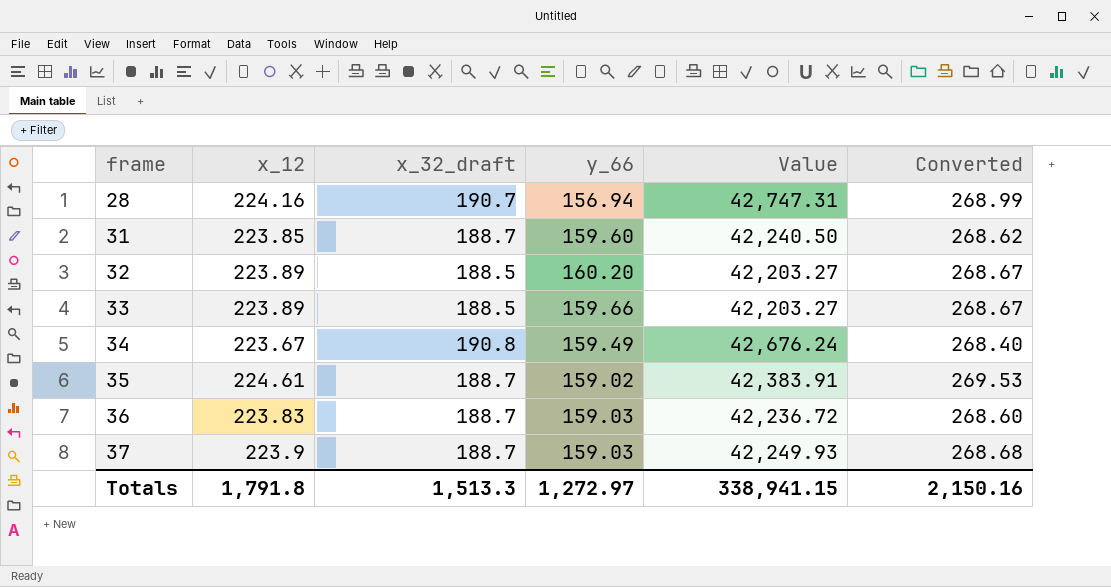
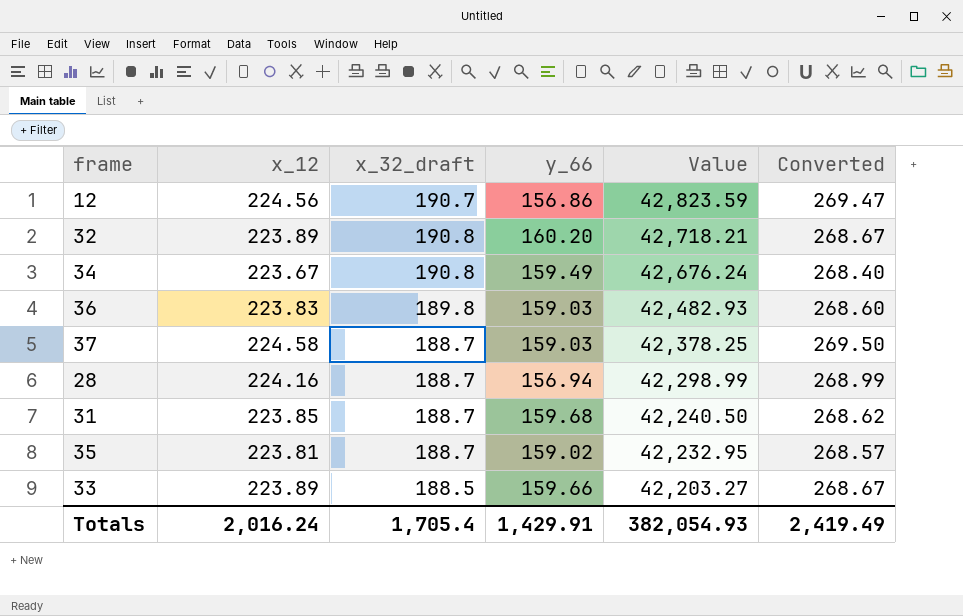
row order: frame ascending -> Value descending
row 12: none -> 224.56 | 190.7 | 156.86 | 42,823.59 | 269.47
32 | x_32_draft: 188.5 -> 190.8
32 | Value: 42,203.27 -> 42,718.21
36 | x_32_draft: 188.7 -> 189.8
36 | Value: 42,236.72 -> 42,482.93
37 | x_12: 223.9 -> 224.58
37 | Value: 42,249.93 -> 42,378.25
37 | Converted: 268.68 -> 269.50
28 | x_32_draft: 190.7 -> 188.7
28 | Value: 42,747.31 -> 42,298.99
31 | y_66: 159.60 -> 159.68
35 | x_12: 224.61 -> 223.81
35 | Value: 42,383.91 -> 42,232.95
35 | Converted: 269.53 -> 268.57
Totals | x_12: 1,791.8 -> 2,016.24
Totals | x_32_draft: 1,513.3 -> 1,705.4
Totals | y_66: 1,272.97 -> 1,429.91
Totals | Value: 338,941.15 -> 382,054.93
Totals | Converted: 2,150.16 -> 2,419.49

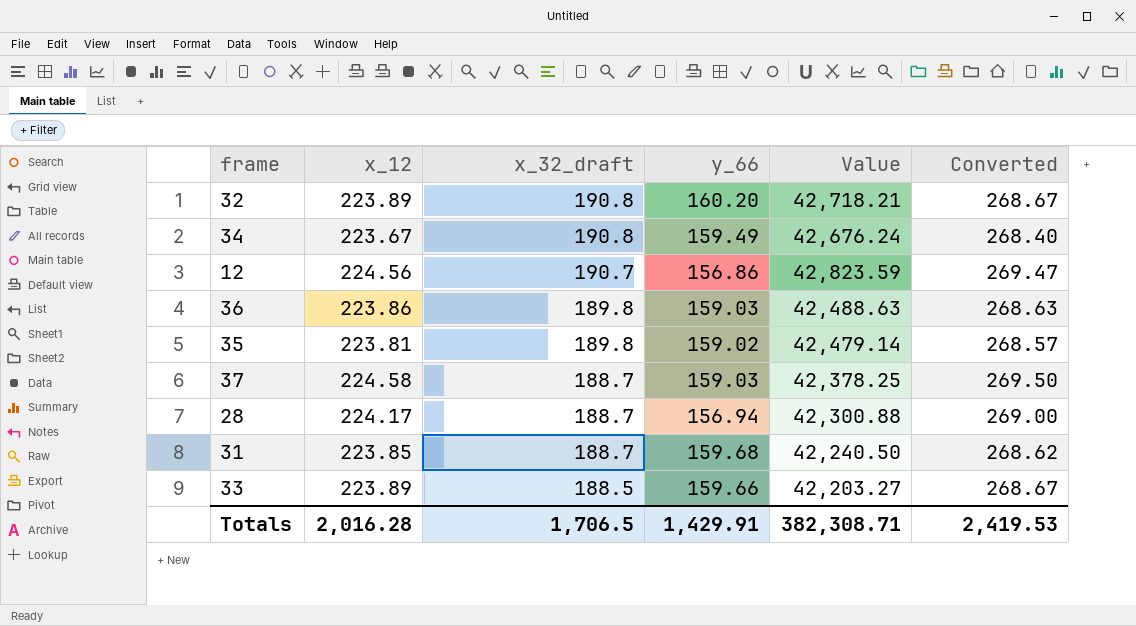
row order: Value descending -> x_32_draft descending
36 | x_12: 223.83 -> 223.86
36 | Value: 42,482.93 -> 42,488.63
36 | Converted: 268.60 -> 268.63
35 | x_32_draft: 188.7 -> 189.8
35 | Value: 42,232.95 -> 42,479.14
28 | x_12: 224.16 -> 224.17
28 | Value: 42,298.99 -> 42,300.88
28 | Converted: 268.99 -> 269.00
Totals | x_12: 2,016.24 -> 2,016.28
Totals | x_32_draft: 1,705.4 -> 1,706.5
Totals | Value: 382,054.93 -> 382,308.71
Totals | Converted: 2,419.49 -> 2,419.53

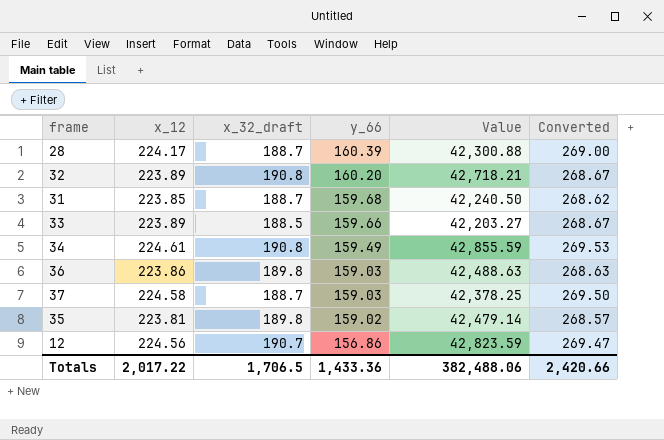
row order: x_32_draft descending -> y_66 descending
28 | y_66: 156.94 -> 160.39
34 | x_12: 223.67 -> 224.61
34 | Value: 42,676.24 -> 42,855.59
34 | Converted: 268.40 -> 269.53
Totals | x_12: 2,016.28 -> 2,017.22
Totals | y_66: 1,429.91 -> 1,433.36
Totals | Value: 382,308.71 -> 382,488.06
Totals | Converted: 2,419.53 -> 2,420.66

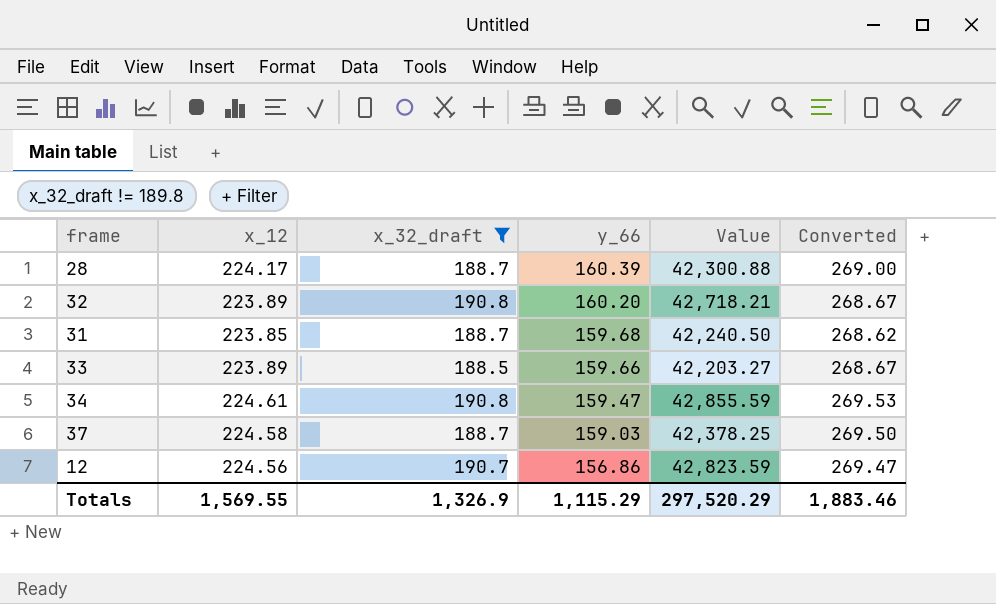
filter: none -> x_32_draft != 189.8
34 | y_66: 159.49 -> 159.47
Totals | x_12: 2,017.22 -> 1,569.55
Totals | x_32_draft: 1,706.5 -> 1,326.9
Totals | y_66: 1,433.36 -> 1,115.29
Totals | Value: 382,488.06 -> 297,520.29
Totals | Converted: 2,420.66 -> 1,883.46

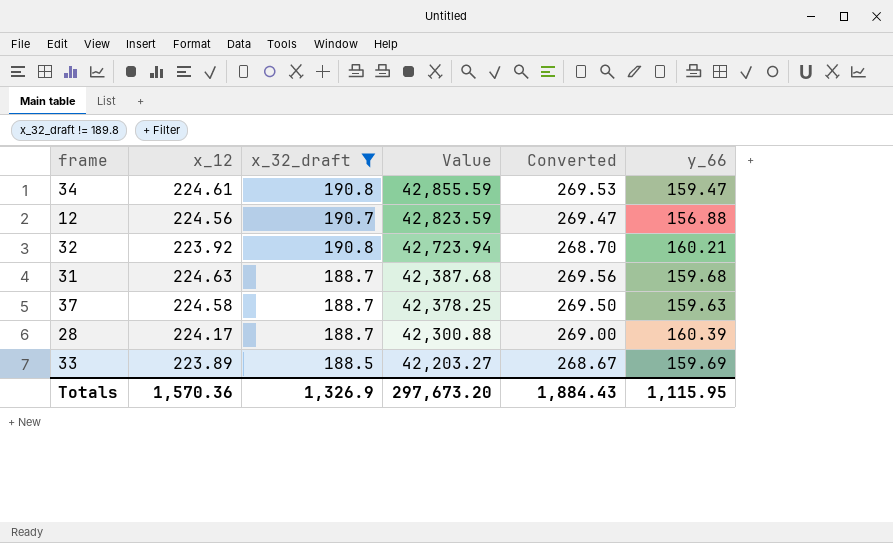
row order: y_66 descending -> Value descending
column y_66 | position: 4 -> 6
12 | y_66: 156.86 -> 156.88
32 | x_12: 223.89 -> 223.92
32 | Value: 42,718.21 -> 42,723.94
32 | Converted: 268.67 -> 268.70
32 | y_66: 160.20 -> 160.21
31 | x_12: 223.85 -> 224.63
31 | Value: 42,240.50 -> 42,387.68
31 | Converted: 268.62 -> 269.56
37 | y_66: 159.03 -> 159.63
33 | y_66: 159.66 -> 159.69
Totals | x_12: 1,569.55 -> 1,570.36
Totals | Value: 297,520.29 -> 297,673.20
Totals | Converted: 1,883.46 -> 1,884.43
Totals | y_66: 1,115.29 -> 1,115.95

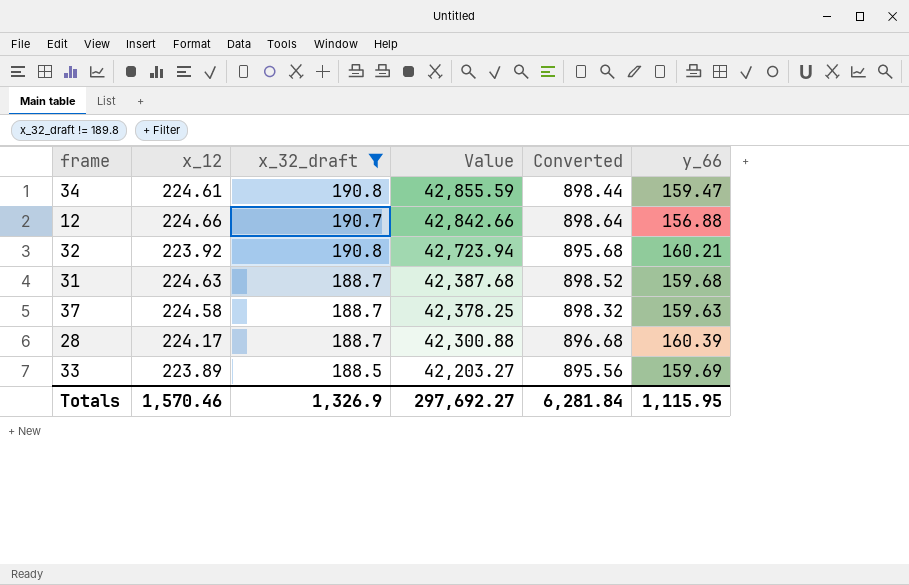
column Converted | formula: [x_12] * 1.2 -> [x_12] * 4
12 | x_12: 224.56 -> 224.66
12 | Value: 42,823.59 -> 42,842.66
Totals | x_12: 1,570.36 -> 1,570.46
Totals | Value: 297,673.20 -> 297,692.27
Totals | Converted: 1,884.43 -> 6,281.84

